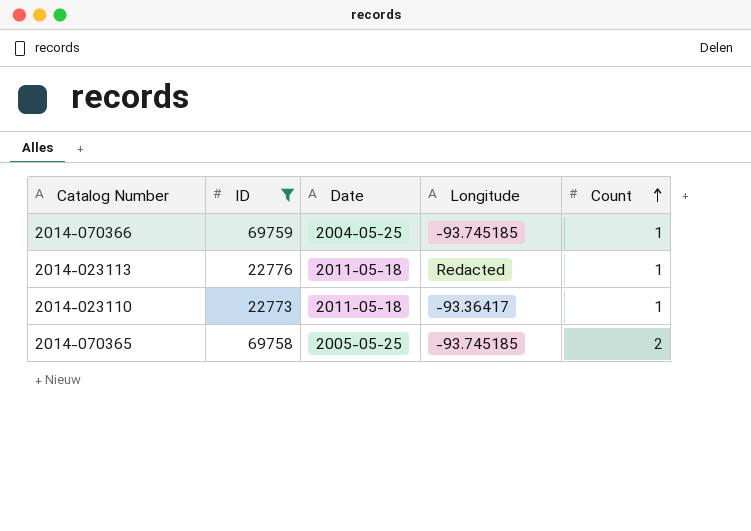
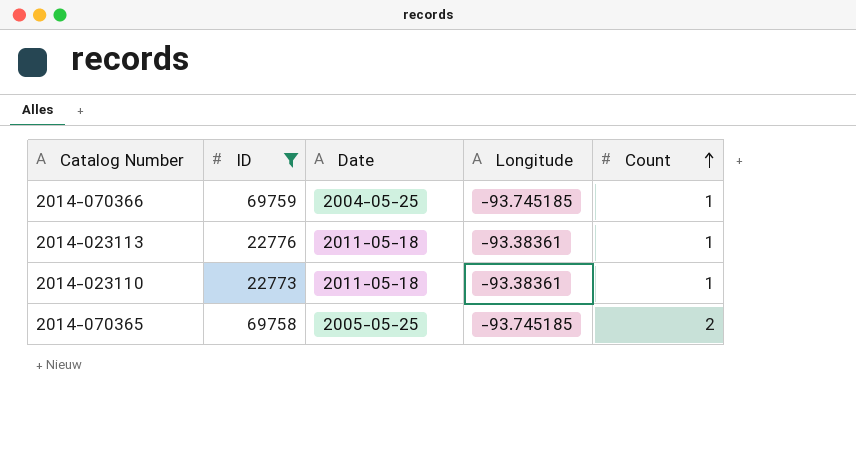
2014-023113 | Longitude: Redacted -> -93.38361
2014-023110 | Longitude: -93.36417 -> -93.38361

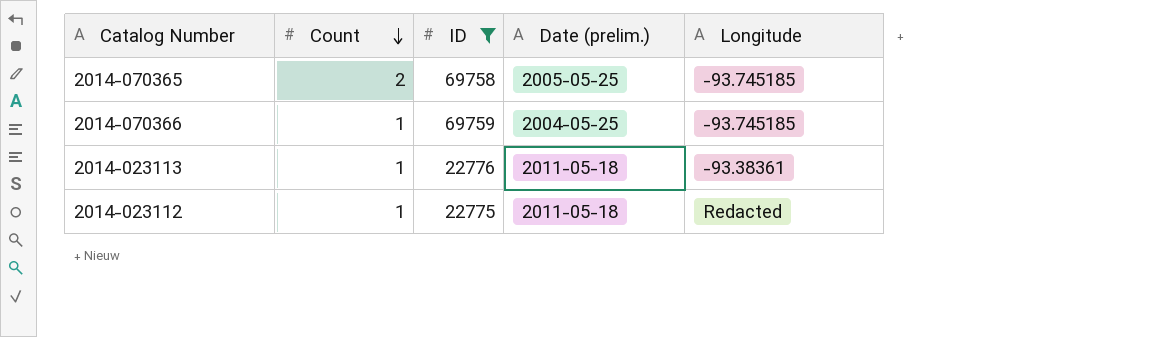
row order: Count ascending -> Count descending
column Count | position: 5 -> 2
column name: Date -> Date (prelim.)
row 2014-023110: 22773 | 2011-05-18 | -93.38361 | 1 -> none
row 2014-023112: none -> 1 | 22775 | 2011-05-18 | Redacted

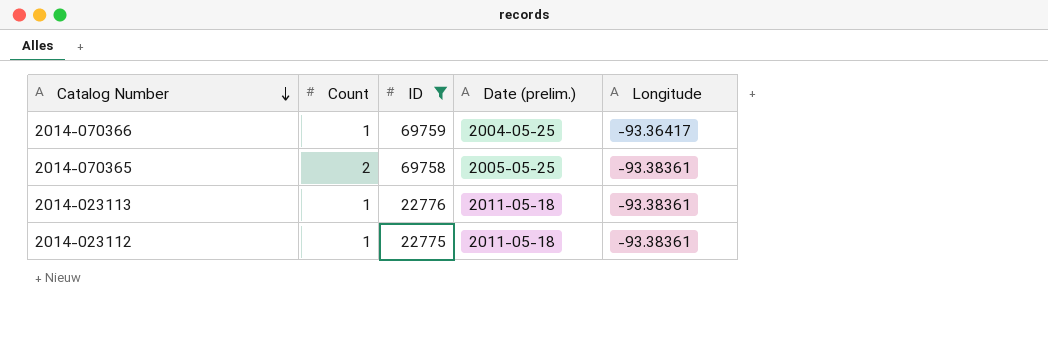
row order: Count descending -> Catalog Number descending
2014-070366 | Longitude: -93.745185 -> -93.36417
2014-070365 | Longitude: -93.745185 -> -93.38361
2014-023112 | Longitude: Redacted -> -93.38361

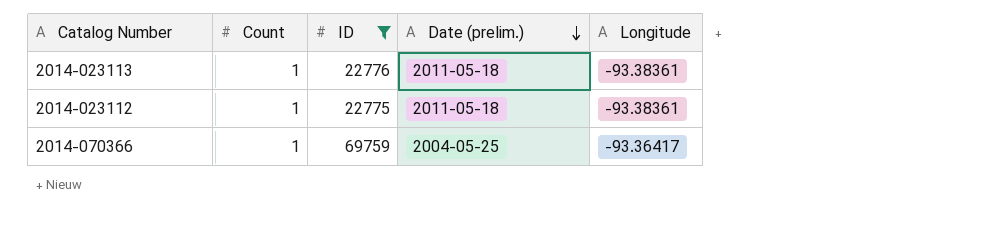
row order: Catalog Number descending -> Date (prelim.) descending
row 2014-070365: 2 | 69758 | 2005-05-25 | -93.38361 -> none

